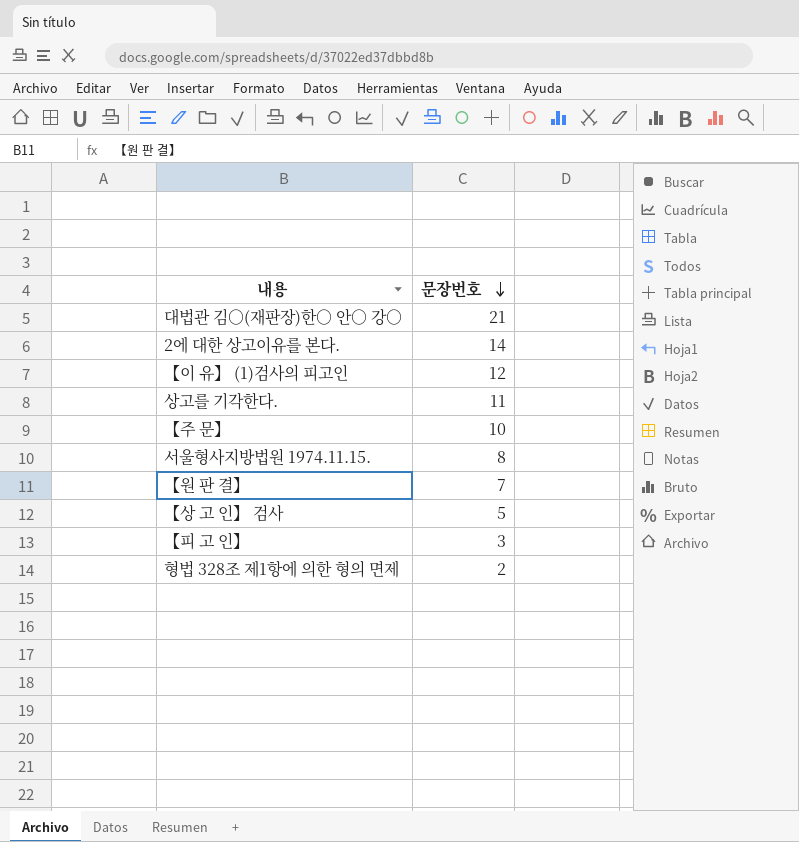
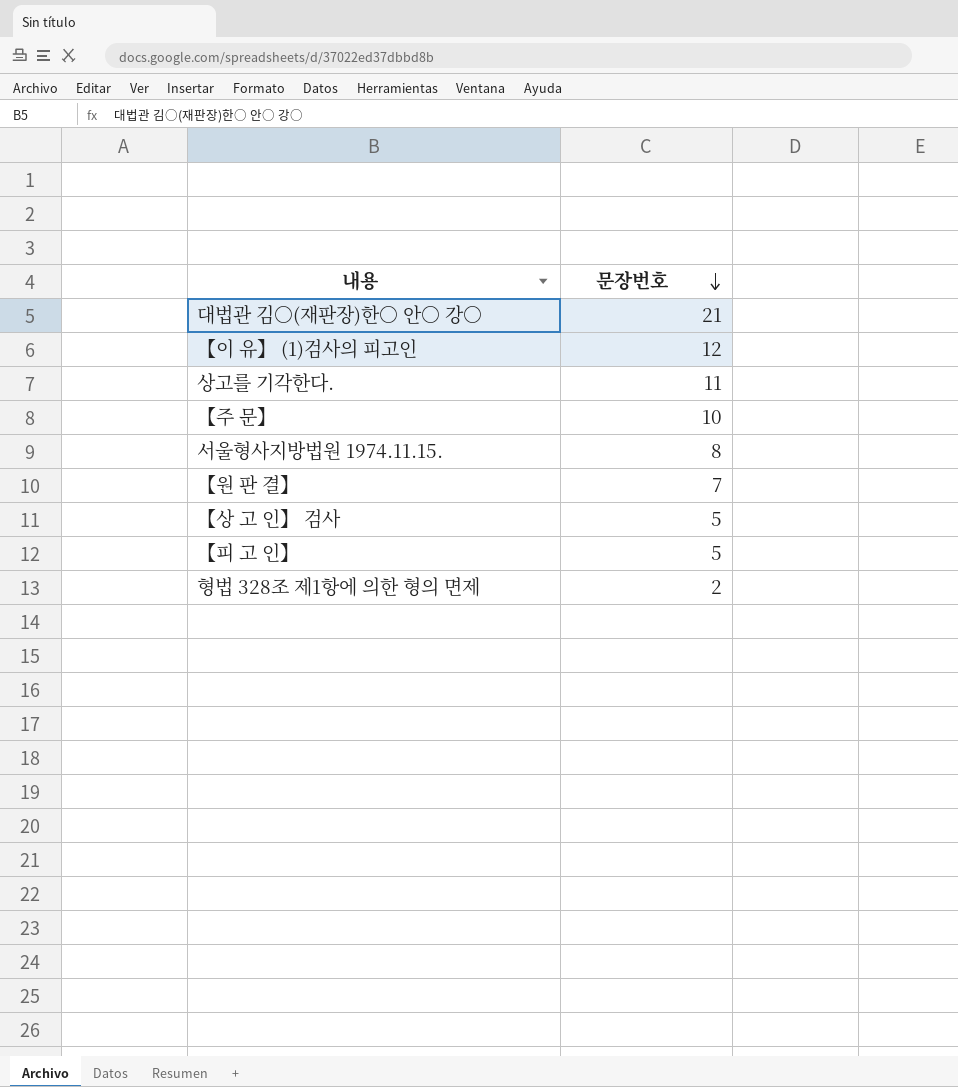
row 2에 대한 상고이유를 본다.: 14 -> none
【피 고 인】 | 문장번호: 3 -> 5

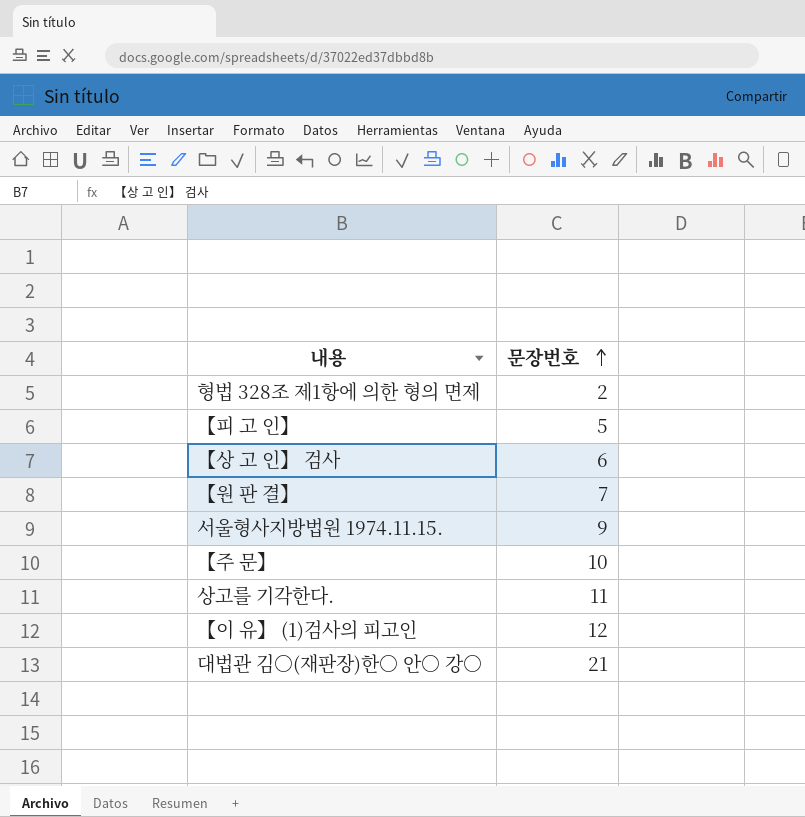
row order: 문장번호 descending -> 문장번호 ascending
【상 고 인】 검사 | 문장번호: 5 -> 6
서울형사지방법원 1974.11.15. | 문장번호: 8 -> 9

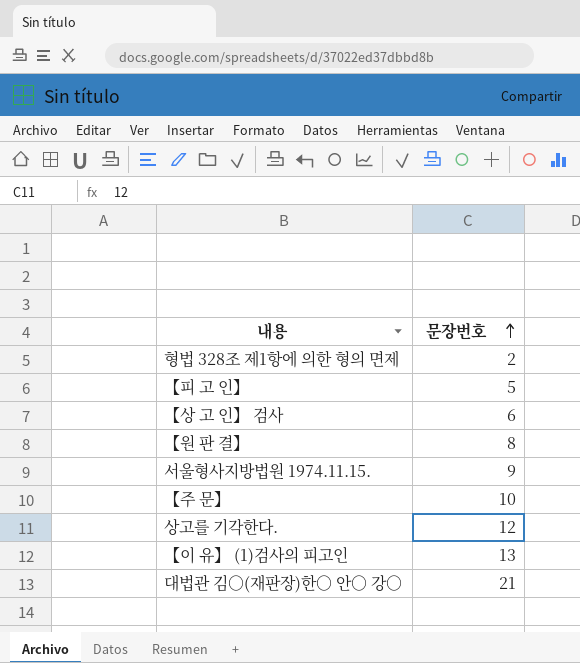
【원 판 결】 | 문장번호: 7 -> 8
상고를 기각한다. | 문장번호: 11 -> 12
【이 유】 (1)검사의 피고인 | 문장번호: 12 -> 13

